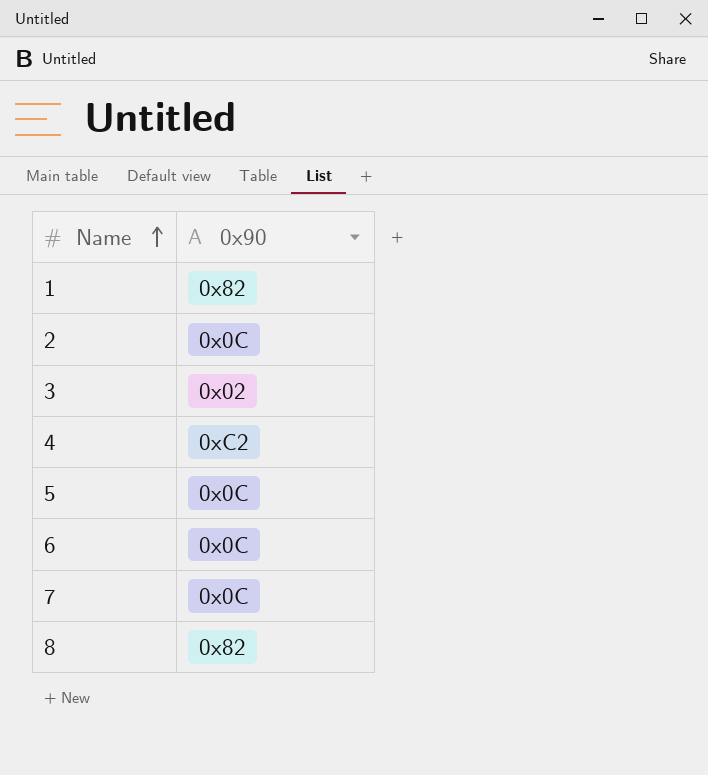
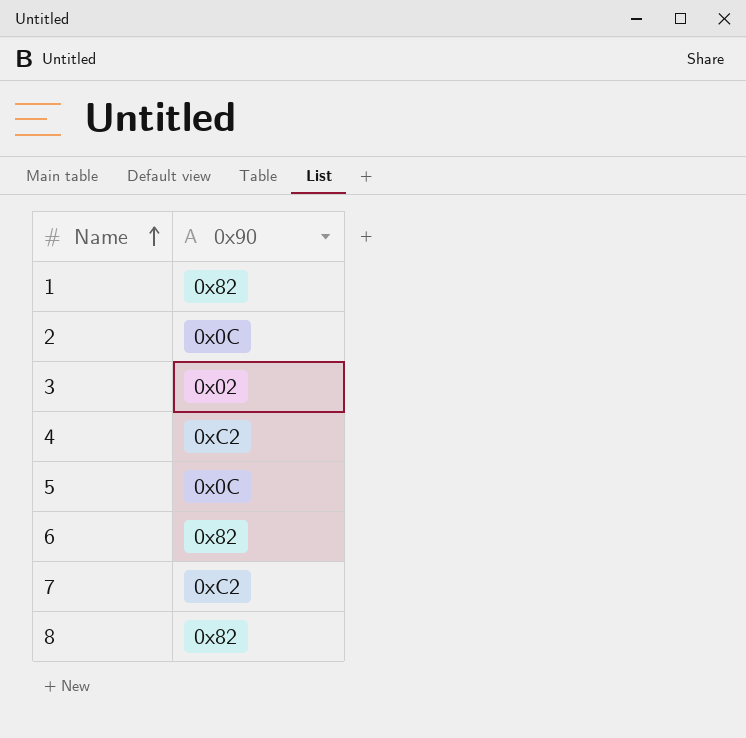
6 | 0x90: 0x0C -> 0x82
7 | 0x90: 0x0C -> 0xC2

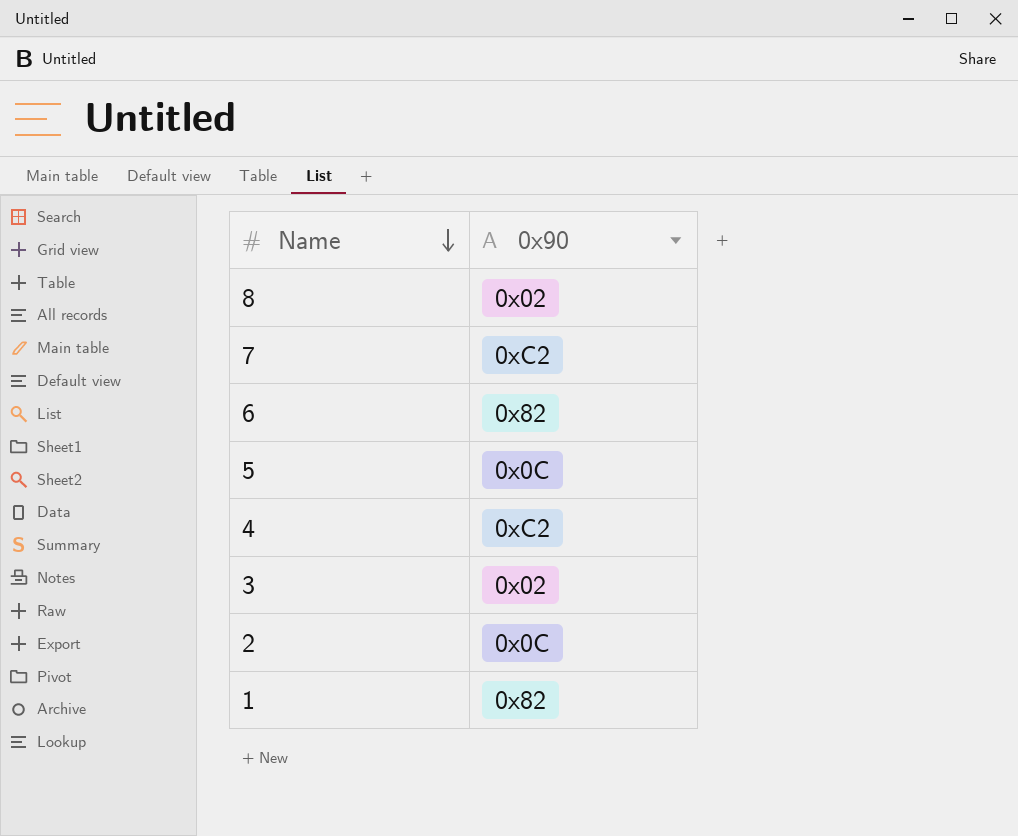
row order: Name ascending -> Name descending
8 | 0x90: 0x82 -> 0x02

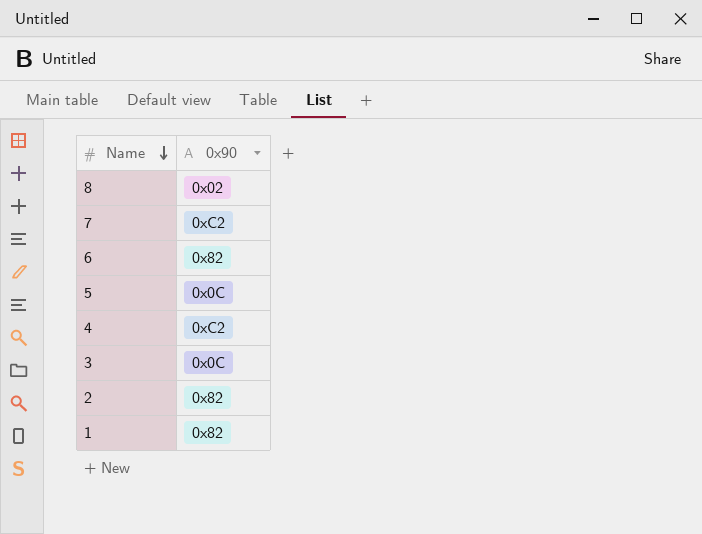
3 | 0x90: 0x02 -> 0x0C
2 | 0x90: 0x0C -> 0x82

